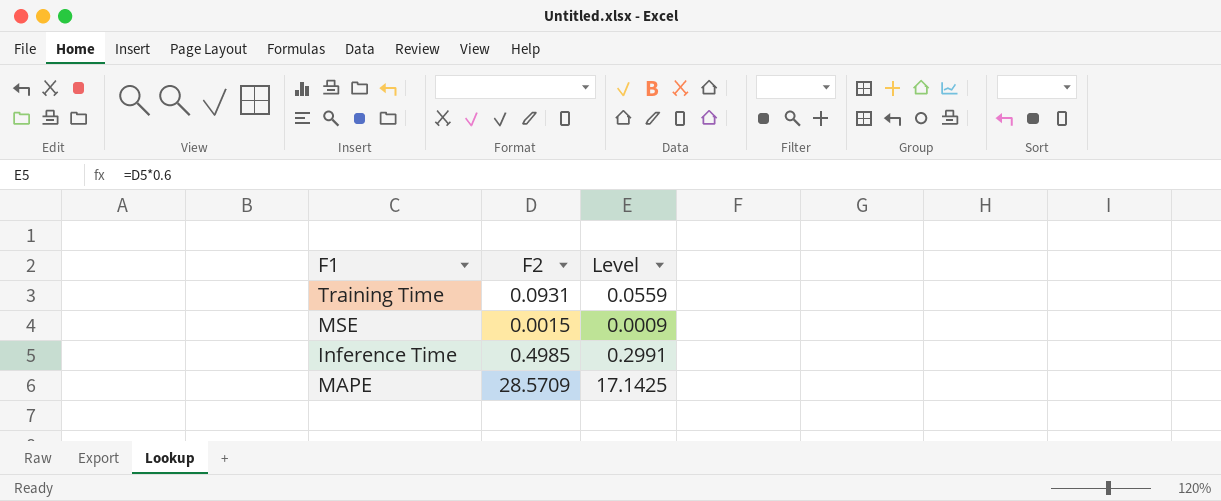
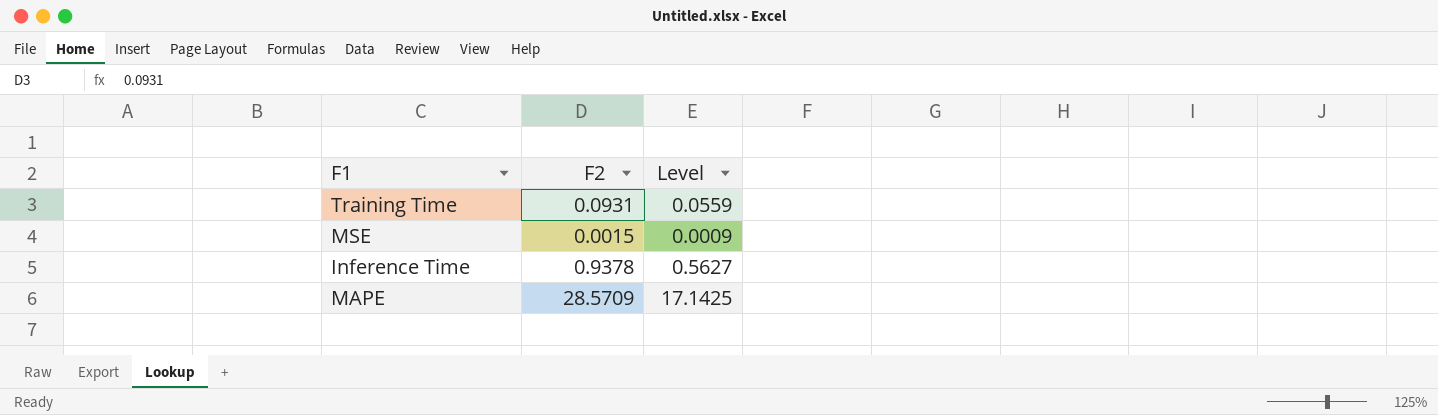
Inference Time | F2: 0.4985 -> 0.9378
Inference Time | Level: 0.2991 -> 0.5627

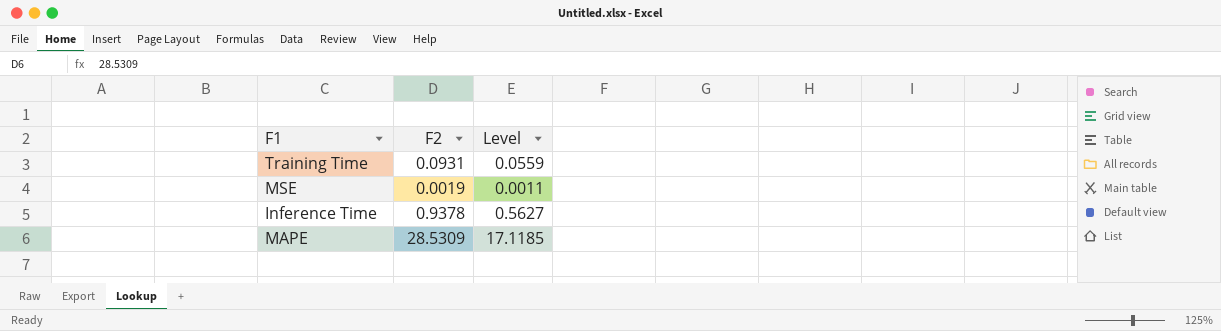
MSE | F2: 0.0015 -> 0.0019
MSE | Level: 0.0009 -> 0.0011
MAPE | F2: 28.5709 -> 28.5309
MAPE | Level: 17.1425 -> 17.1185

